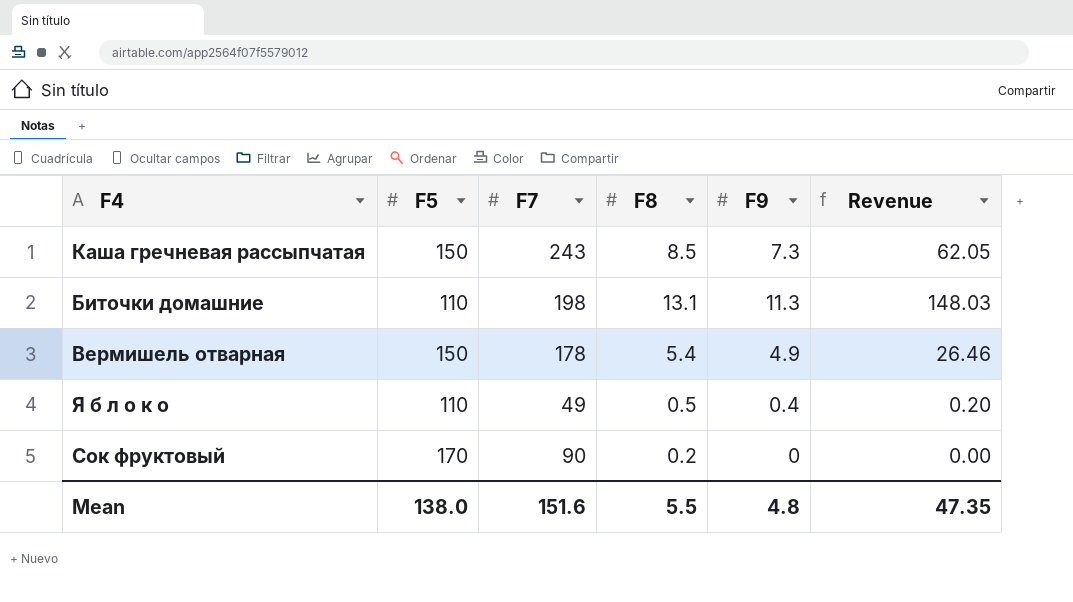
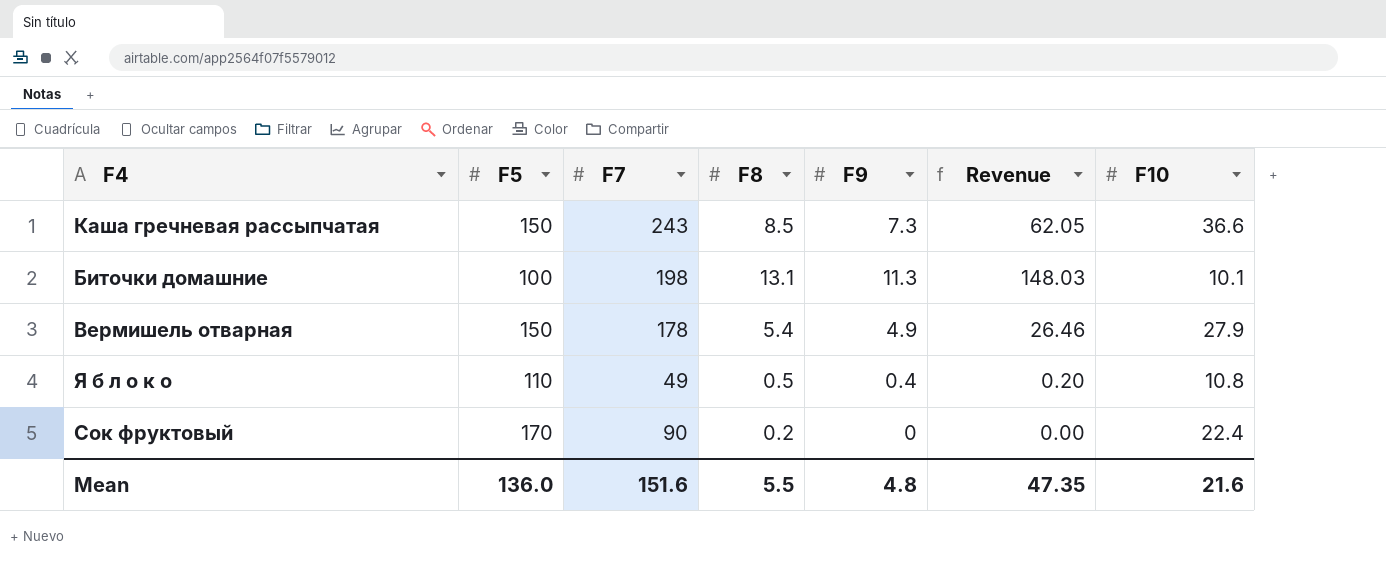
column F10 | position: none -> 7
Биточки домашние | F5: 110 -> 100
Mean | F5: 138.0 -> 136.0

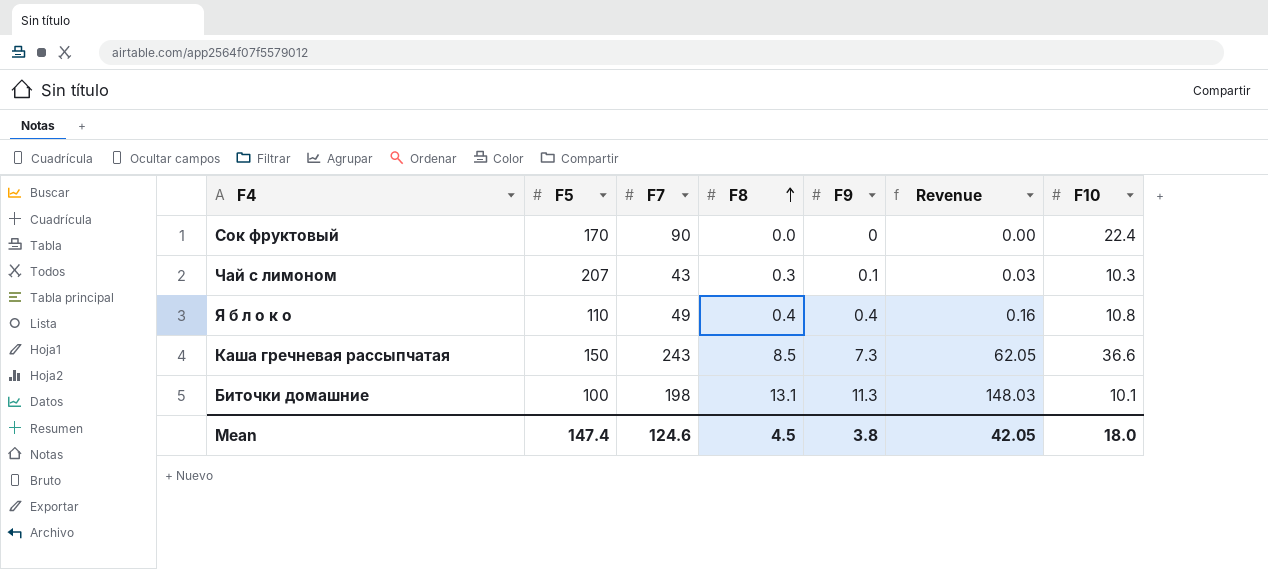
row order: none -> F8 ascending
row Вермишель отварная: 150 | 178 | 5.4 | 4.9 | 26.46 | 27.9 -> none
Сок фруктовый | F8: 0.2 -> 0.0
row Чай с лимоном: none -> 207 | 43 | 0.3 | 0.1 | 0.03 | 10.3
Я б л о к о | F8: 0.5 -> 0.4
Я б л о к о | Revenue: 0.20 -> 0.16
Mean | F5: 136.0 -> 147.4
Mean | F7: 151.6 -> 124.6
Mean | F8: 5.5 -> 4.5
Mean | F9: 4.8 -> 3.8
Mean | Revenue: 47.35 -> 42.05
Mean | F10: 21.6 -> 18.0

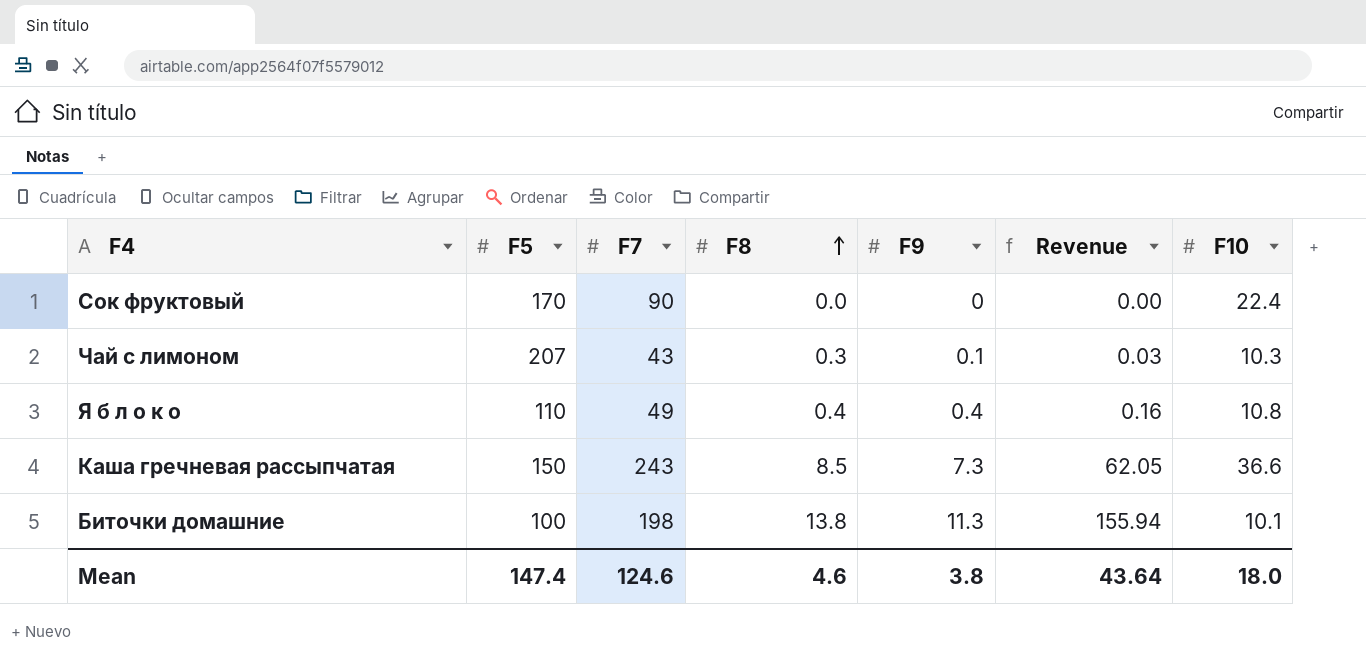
Биточки домашние | F8: 13.1 -> 13.8
Биточки домашние | Revenue: 148.03 -> 155.94
Mean | F8: 4.5 -> 4.6
Mean | Revenue: 42.05 -> 43.64

